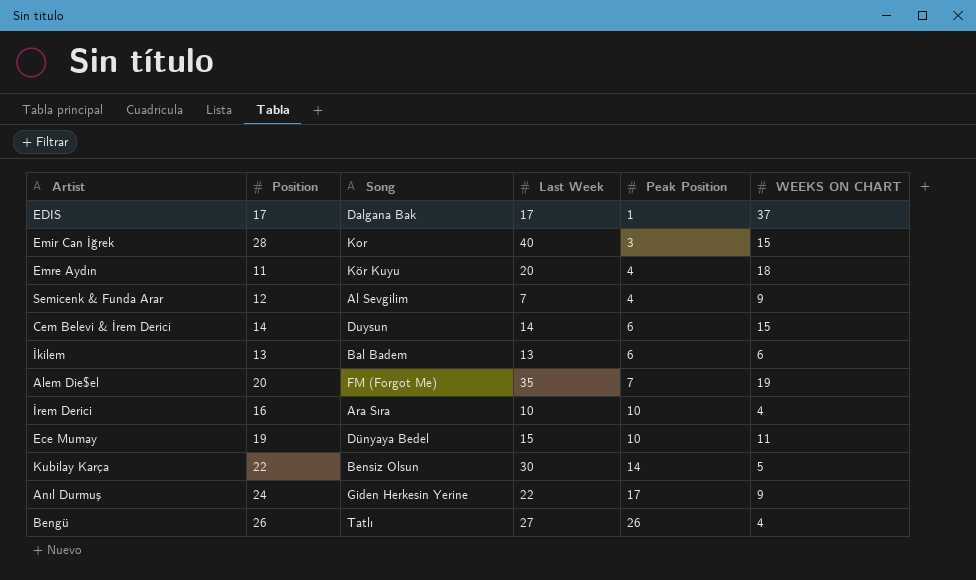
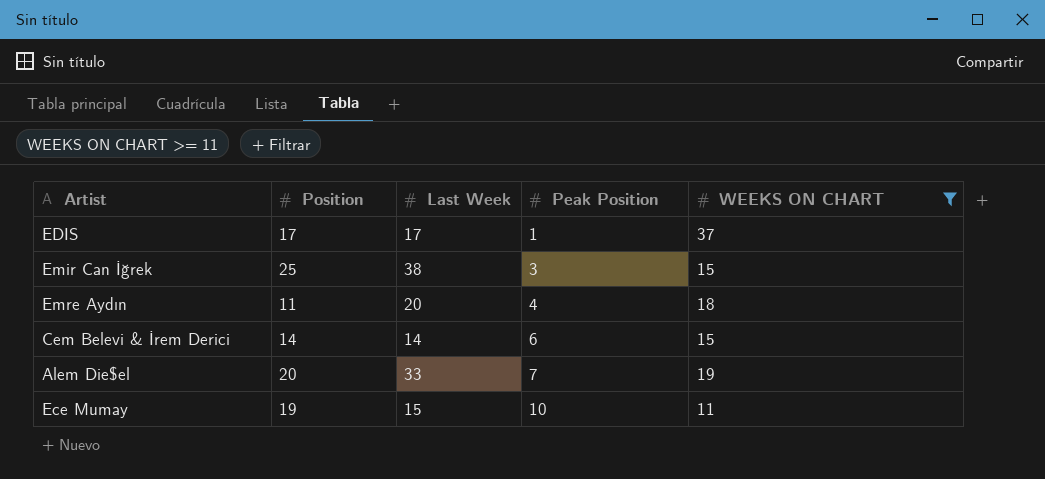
filter: none -> WEEKS ON CHART >= 11
column Song | position: 3 -> none
Emir Can İğrek | Position: 28 -> 25
Emir Can İğrek | Last Week: 40 -> 38
Alem Die$el | Last Week: 35 -> 33

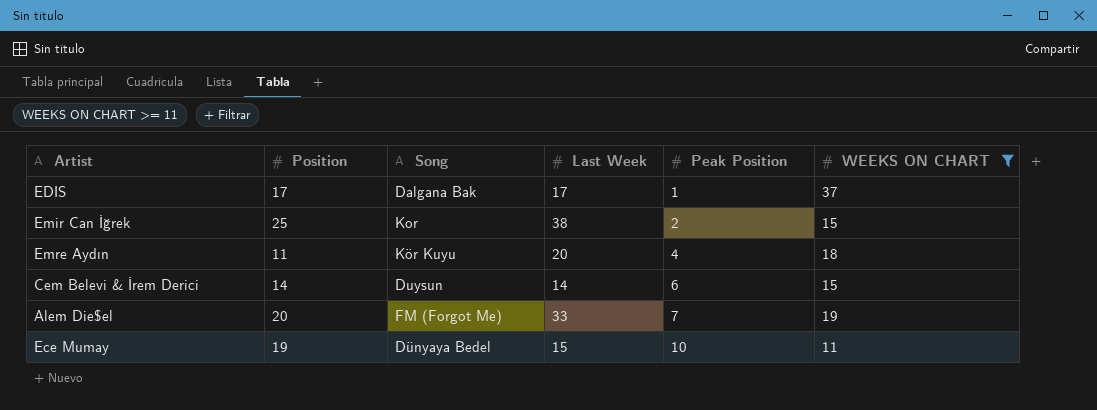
column Song | position: none -> 3
Emir Can İğrek | Peak Position: 3 -> 2

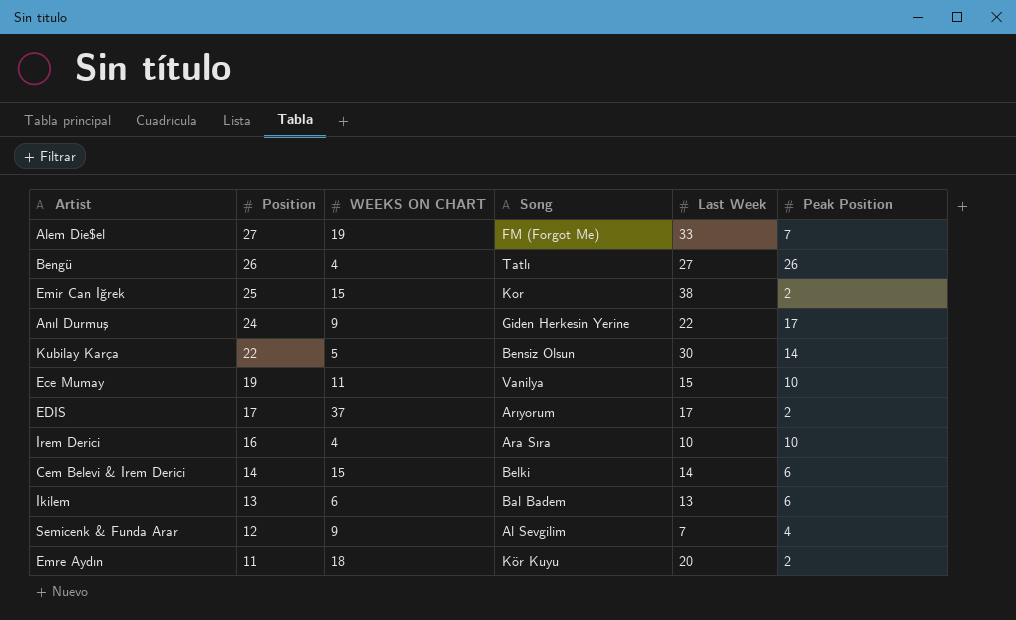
filter: WEEKS ON CHART >= 11 -> none
row order: Peak Position ascending -> Position descending
column WEEKS ON CHART | position: 6 -> 3
Alem Die$el | Position: 20 -> 27
Ece Mumay | Song: Dünyaya Bedel -> Vanilya
EDIS | Song: Dalgana Bak -> Arıyorum
EDIS | Peak Position: 1 -> 2
Cem Belevi & İrem Derici | Song: Duysun -> Belki
Emre Aydın | Peak Position: 4 -> 2

